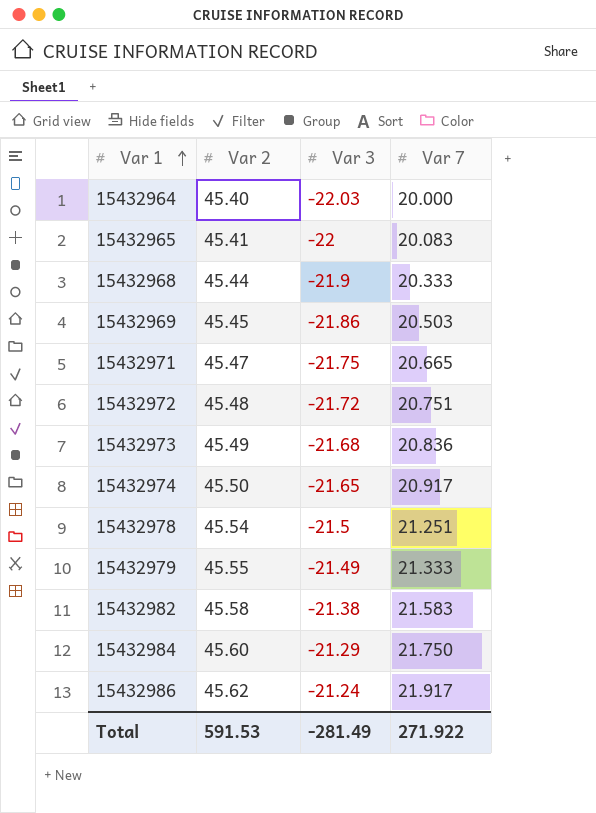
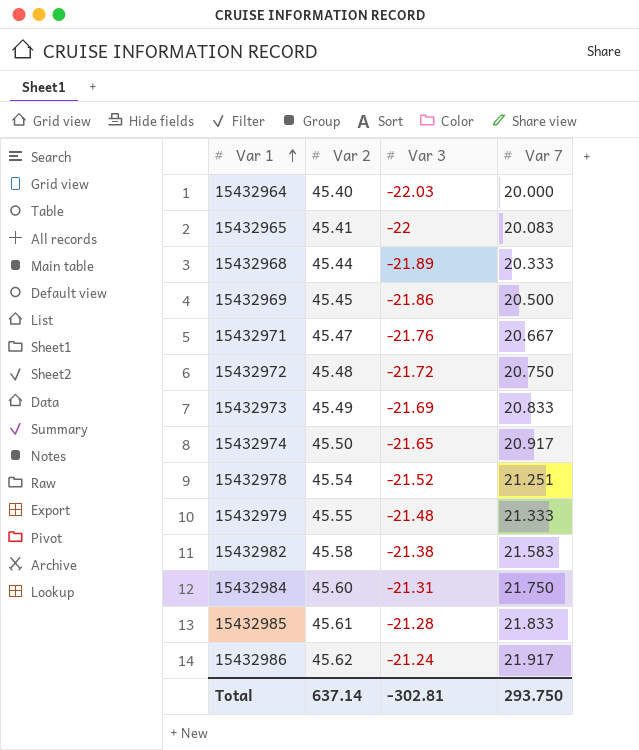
15432968 | Var 3: -21.9 -> -21.89
15432969 | Var 7: 20.503 -> 20.500
15432971 | Var 3: -21.75 -> -21.76
15432971 | Var 7: 20.665 -> 20.667
15432972 | Var 7: 20.751 -> 20.750
15432973 | Var 3: -21.68 -> -21.69
15432973 | Var 7: 20.836 -> 20.833
15432978 | Var 3: -21.5 -> -21.52
15432979 | Var 3: -21.49 -> -21.48
15432984 | Var 3: -21.29 -> -21.31
row 15432985: none -> 45.61 | -21.28 | 21.833
Total | Var 2: 591.53 -> 637.14
Total | Var 3: -281.49 -> -302.81
Total | Var 7: 271.922 -> 293.750

